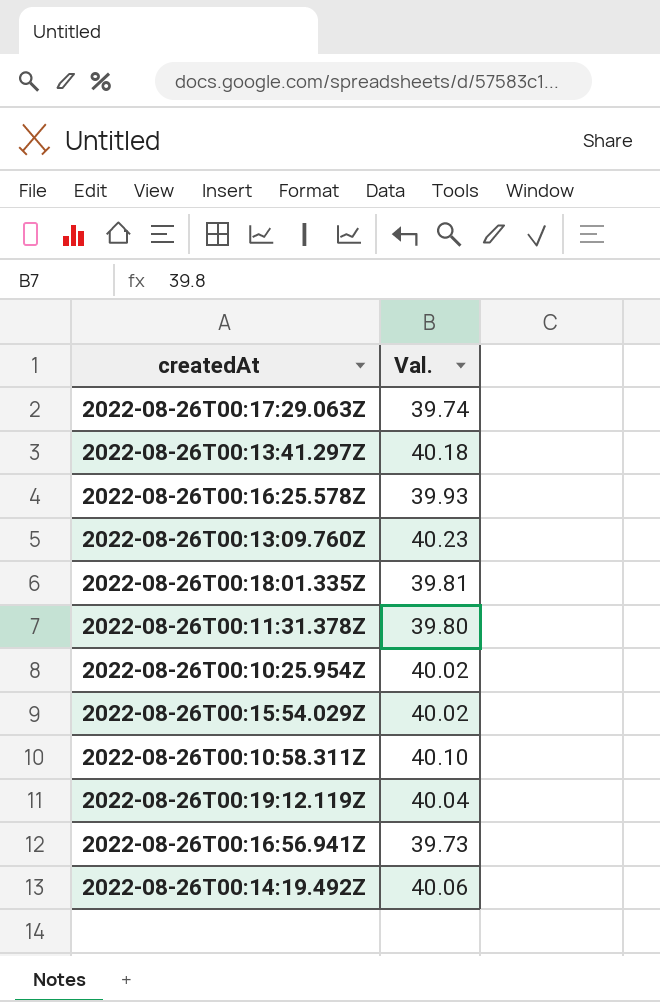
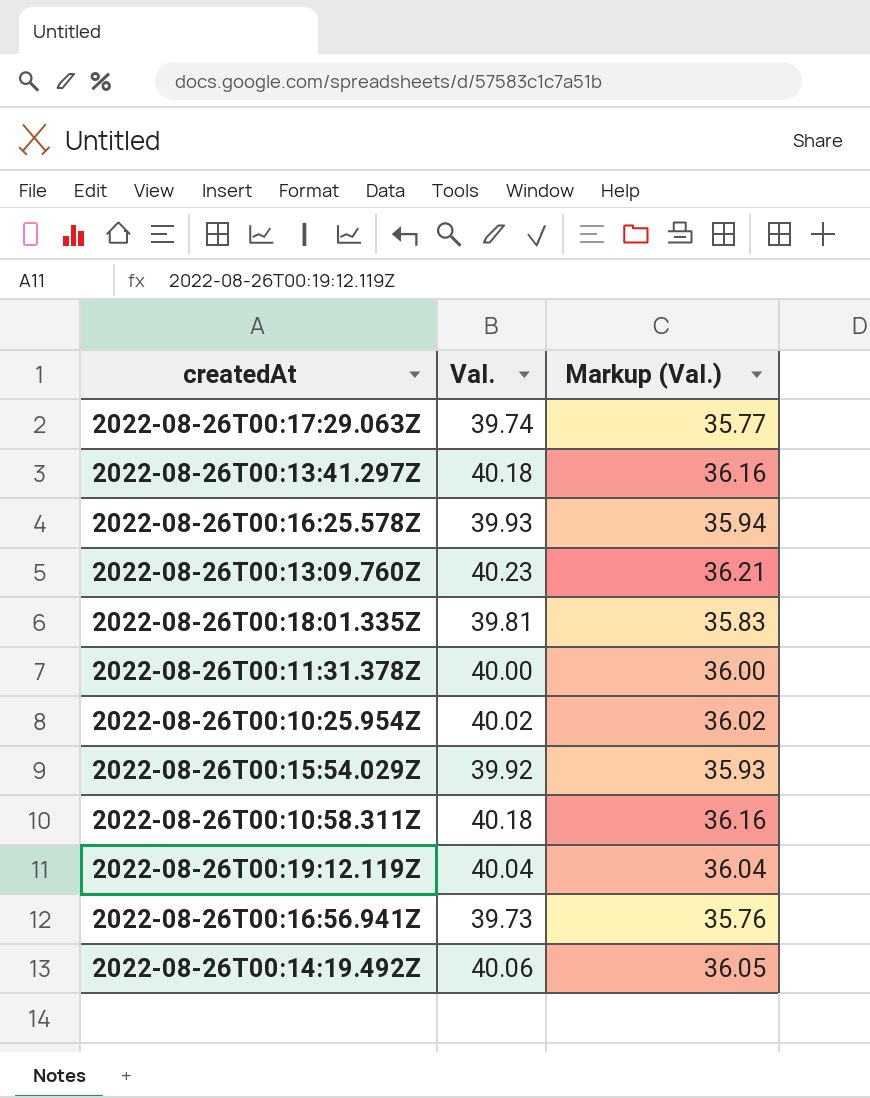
column Markup (Val.) | formula: none -> [Val.] * 0.9
2022-08-26T00:11:31.378Z | Val.: 39.80 -> 40.00
2022-08-26T00:15:54.029Z | Val.: 40.02 -> 39.92
2022-08-26T00:10:58.311Z | Val.: 40.10 -> 40.18

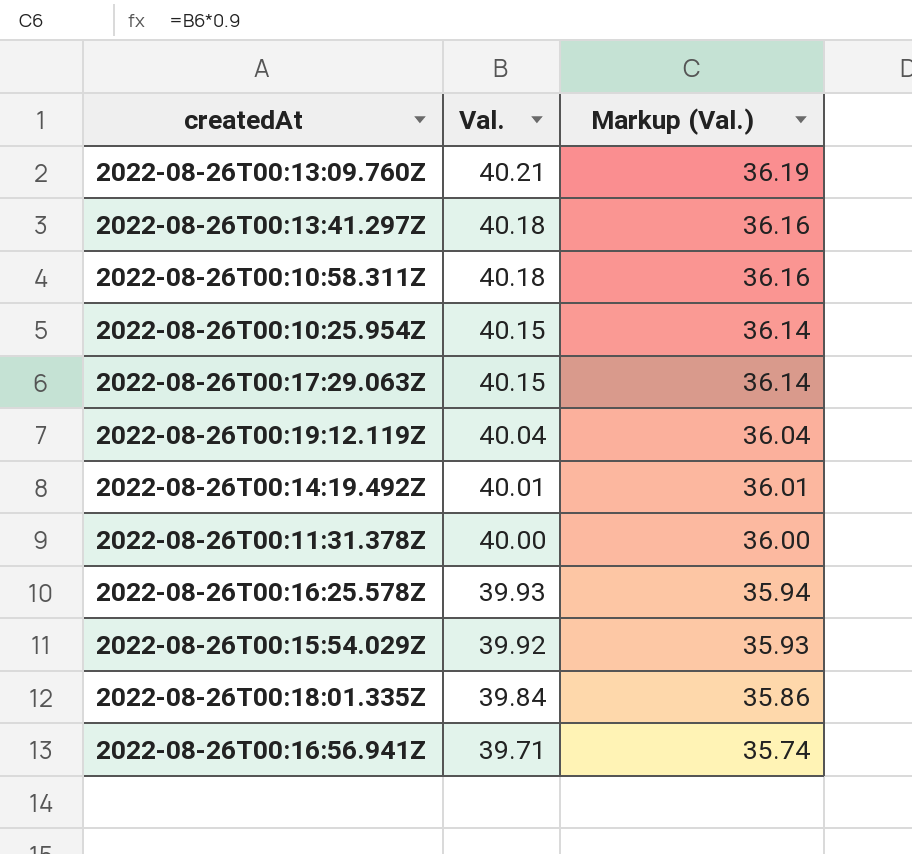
row order: none -> Val. descending
2022-08-26T00:13:09.760Z | Val.: 40.23 -> 40.21
2022-08-26T00:13:09.760Z | Markup (Val.): 36.21 -> 36.19
2022-08-26T00:10:25.954Z | Val.: 40.02 -> 40.15
2022-08-26T00:10:25.954Z | Markup (Val.): 36.02 -> 36.14
2022-08-26T00:17:29.063Z | Val.: 39.74 -> 40.15
2022-08-26T00:17:29.063Z | Markup (Val.): 35.77 -> 36.14
2022-08-26T00:14:19.492Z | Val.: 40.06 -> 40.01
2022-08-26T00:14:19.492Z | Markup (Val.): 36.05 -> 36.01
2022-08-26T00:18:01.335Z | Val.: 39.81 -> 39.84
2022-08-26T00:18:01.335Z | Markup (Val.): 35.83 -> 35.86
2022-08-26T00:16:56.941Z | Val.: 39.73 -> 39.71
2022-08-26T00:16:56.941Z | Markup (Val.): 35.76 -> 35.74

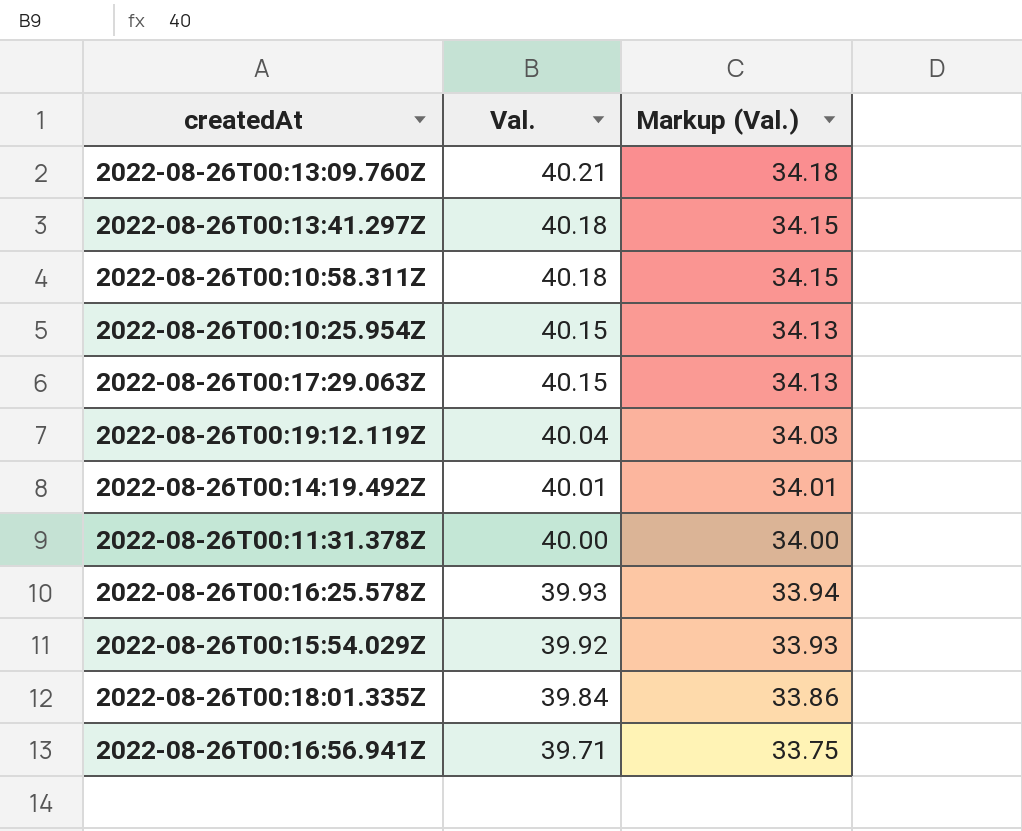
column Markup (Val.) | formula: [Val.] * 0.9 -> [Val.] * 0.85

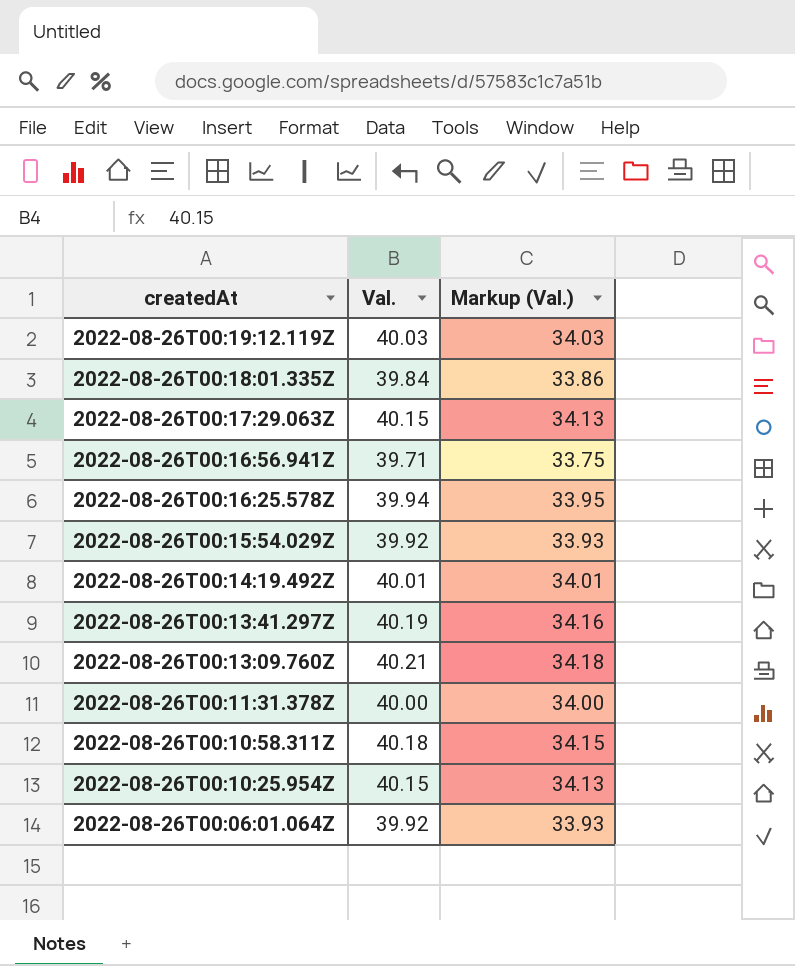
row order: Val. descending -> createdAt descending
2022-08-26T00:19:12.119Z | Val.: 40.04 -> 40.03
2022-08-26T00:16:25.578Z | Val.: 39.93 -> 39.94
2022-08-26T00:16:25.578Z | Markup (Val.): 33.94 -> 33.95
2022-08-26T00:13:41.297Z | Val.: 40.18 -> 40.19
2022-08-26T00:13:41.297Z | Markup (Val.): 34.15 -> 34.16
row 2022-08-26T00:06:01.064Z: none -> 39.92 | 33.93

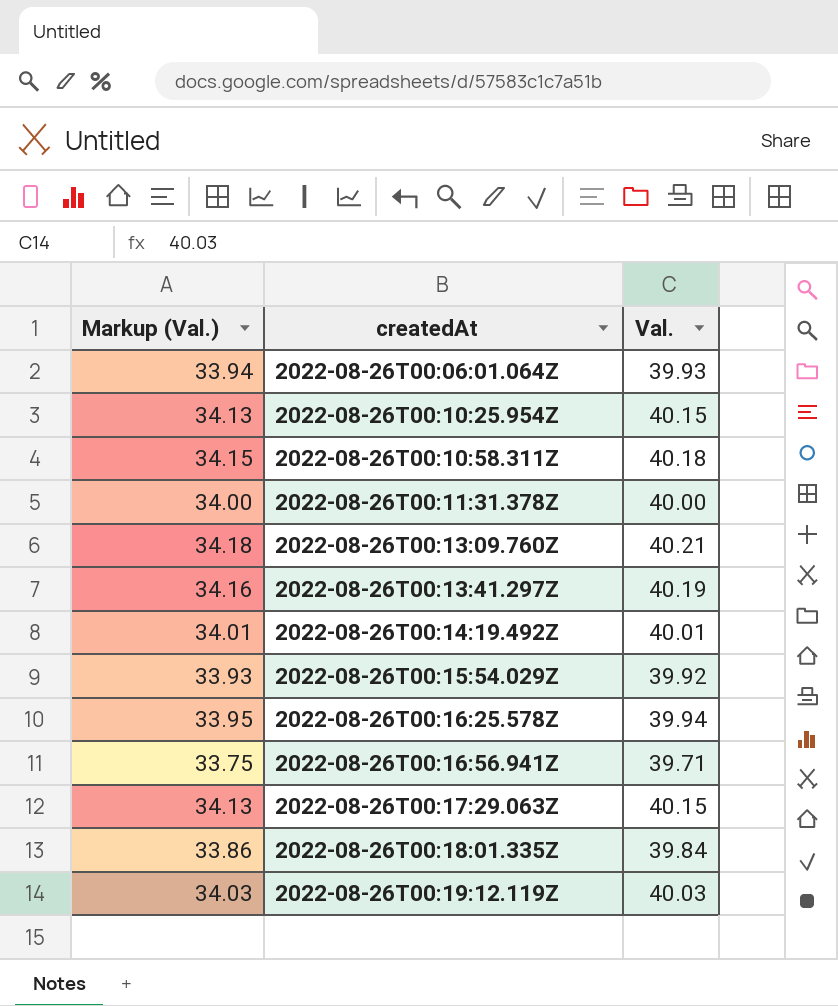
row order: createdAt descending -> createdAt ascending
column Markup (Val.) | position: 3 -> 1
2022-08-26T00:06:01.064Z | Markup (Val.): 33.93 -> 33.94
2022-08-26T00:06:01.064Z | Val.: 39.92 -> 39.93

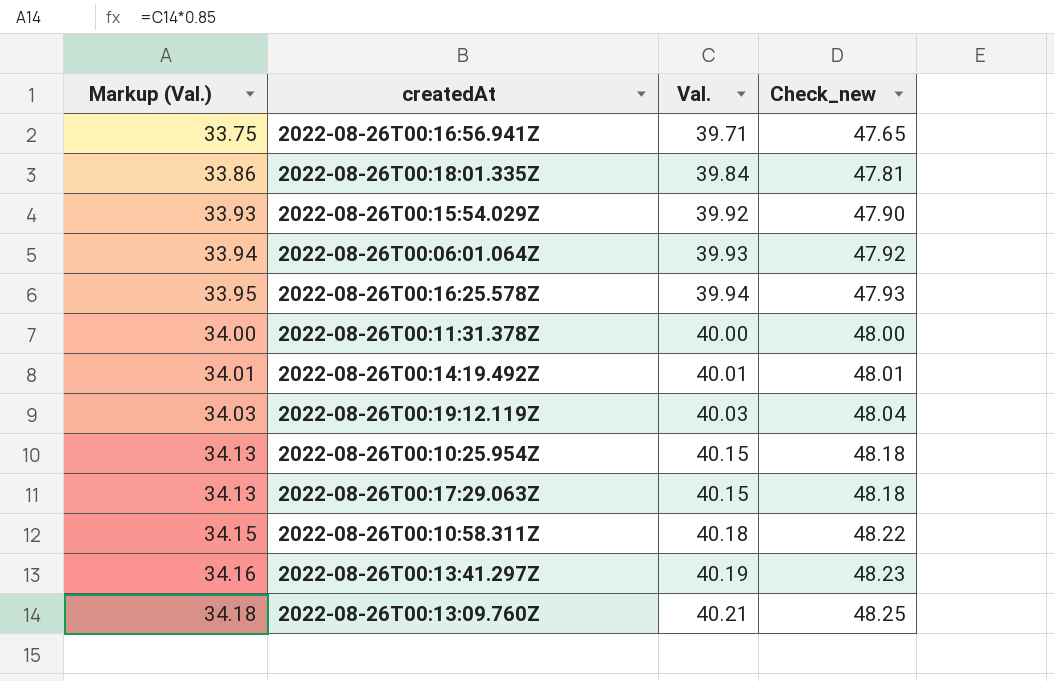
row order: createdAt ascending -> Markup (Val.) ascending
column Check_new | formula: none -> [Val.] * 1.2

